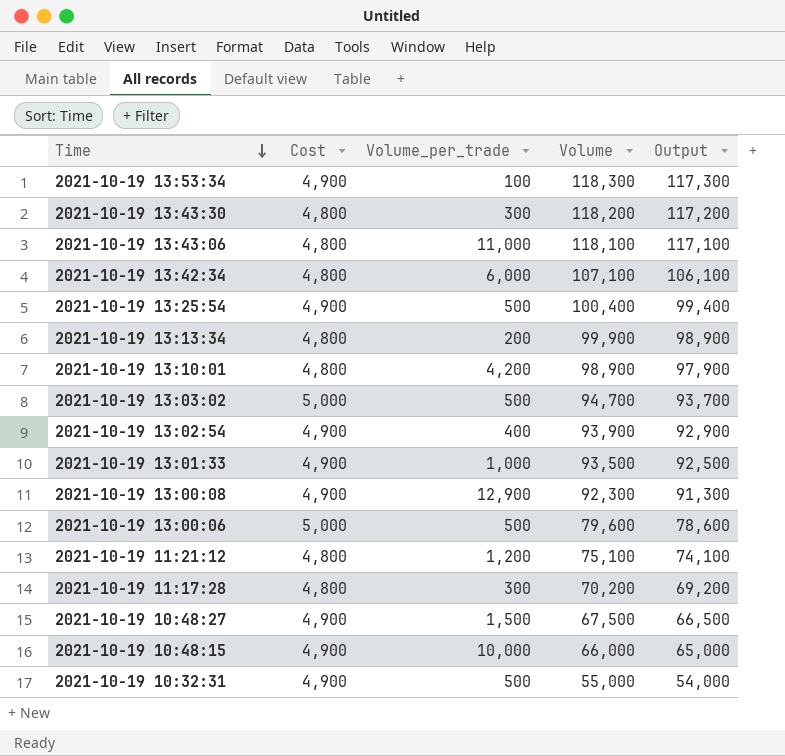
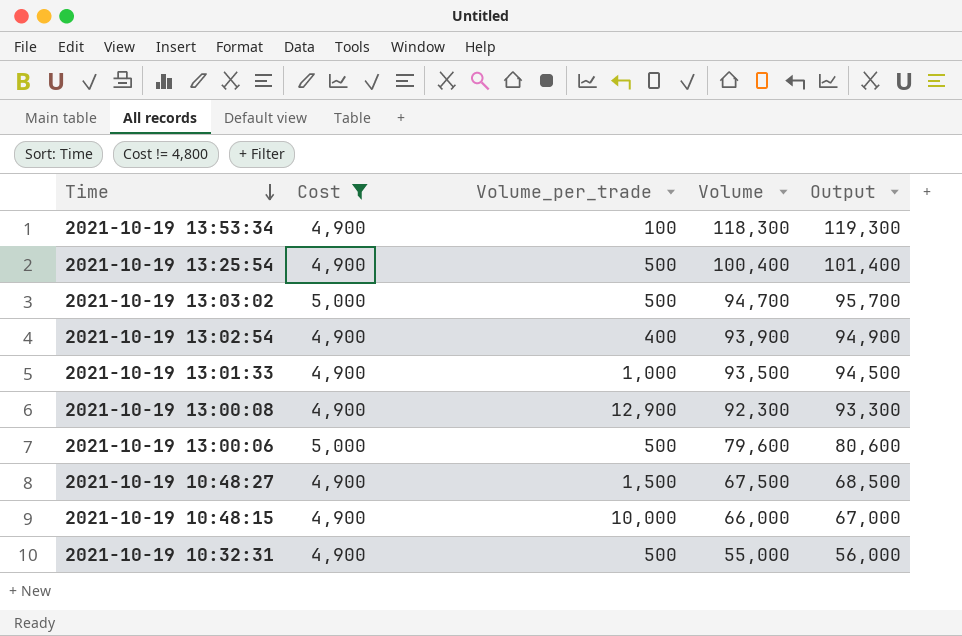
filter: none -> Cost != 4,800
column Output | formula: [Volume] - 1000 -> [Volume] + 1000

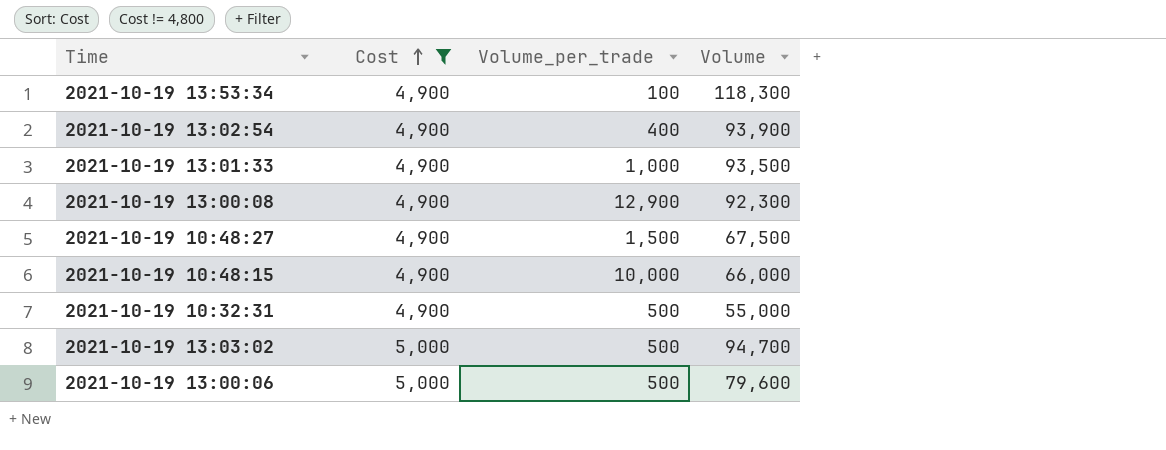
row order: Time descending -> Cost ascending
column Output | formula: [Volume] + 1000 -> none
row 2021-10-19 13:25:54: 4,900 | 500 | 100,400 | 101,400 -> none

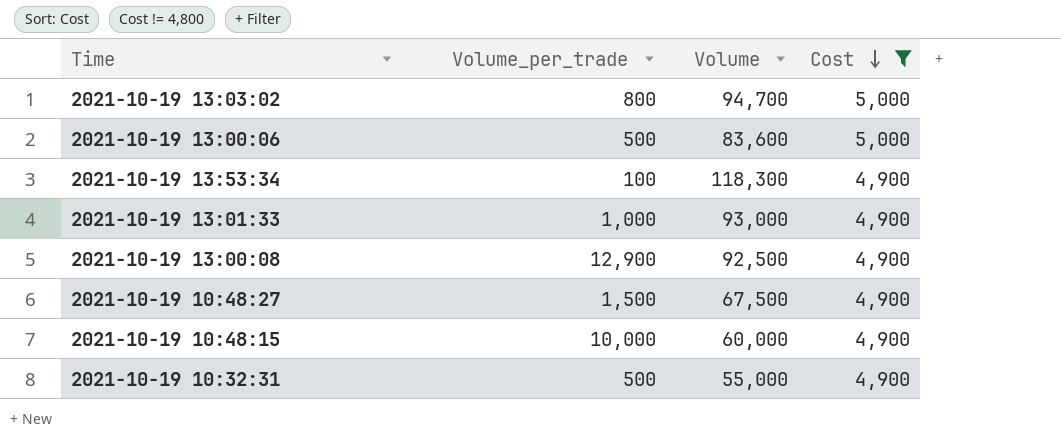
row order: Cost ascending -> Cost descending
column Cost | position: 2 -> 4
row 2021-10-19 13:02:54: 4,900 | 400 | 93,900 -> none
2021-10-19 13:03:02 | Volume_per_trade: 500 -> 800
2021-10-19 13:00:06 | Volume: 79,600 -> 83,600
2021-10-19 13:01:33 | Volume: 93,500 -> 93,000
2021-10-19 13:00:08 | Volume: 92,300 -> 92,500
2021-10-19 10:48:15 | Volume: 66,000 -> 60,000

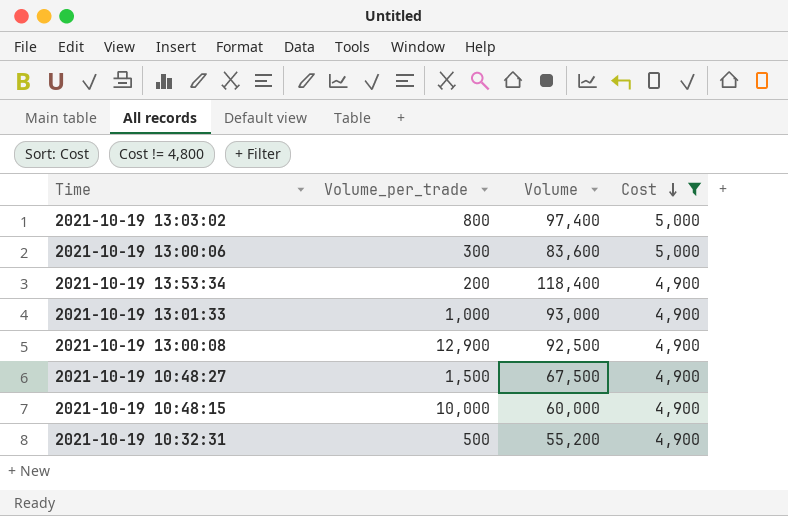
2021-10-19 13:03:02 | Volume: 94,700 -> 97,400
2021-10-19 13:00:06 | Volume_per_trade: 500 -> 300
2021-10-19 13:53:34 | Volume_per_trade: 100 -> 200
2021-10-19 13:53:34 | Volume: 118,300 -> 118,400
2021-10-19 10:32:31 | Volume: 55,000 -> 55,200

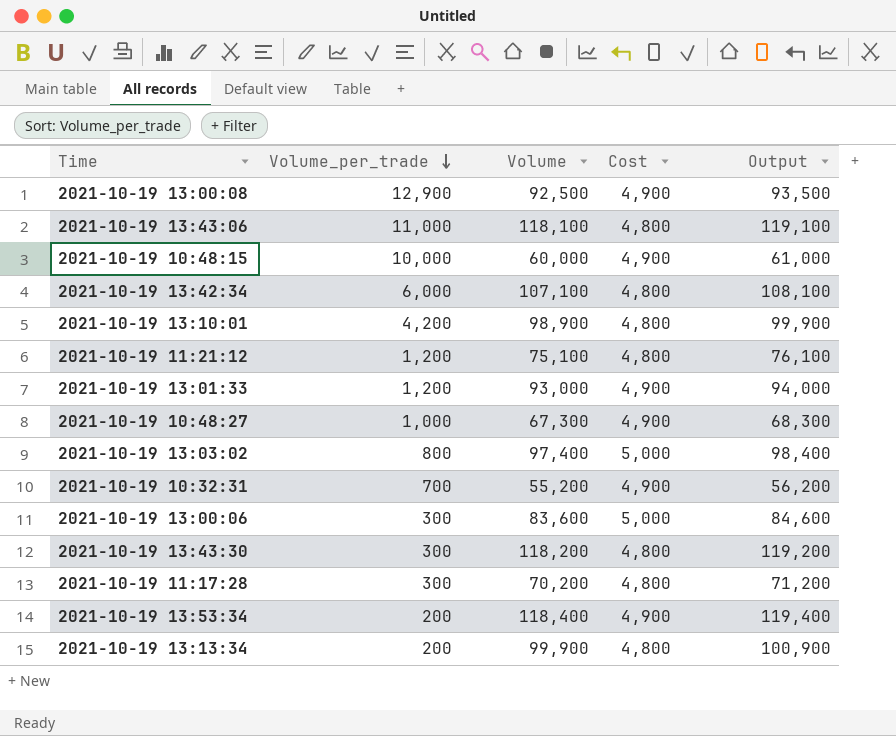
filter: Cost != 4,800 -> none
row order: Cost descending -> Volume_per_trade descending
column Output | formula: none -> [Volume] + 1000
2021-10-19 13:01:33 | Volume_per_trade: 1,000 -> 1,200
2021-10-19 10:48:27 | Volume_per_trade: 1,500 -> 1,000
2021-10-19 10:48:27 | Volume: 67,500 -> 67,300
2021-10-19 10:32:31 | Volume_per_trade: 500 -> 700

